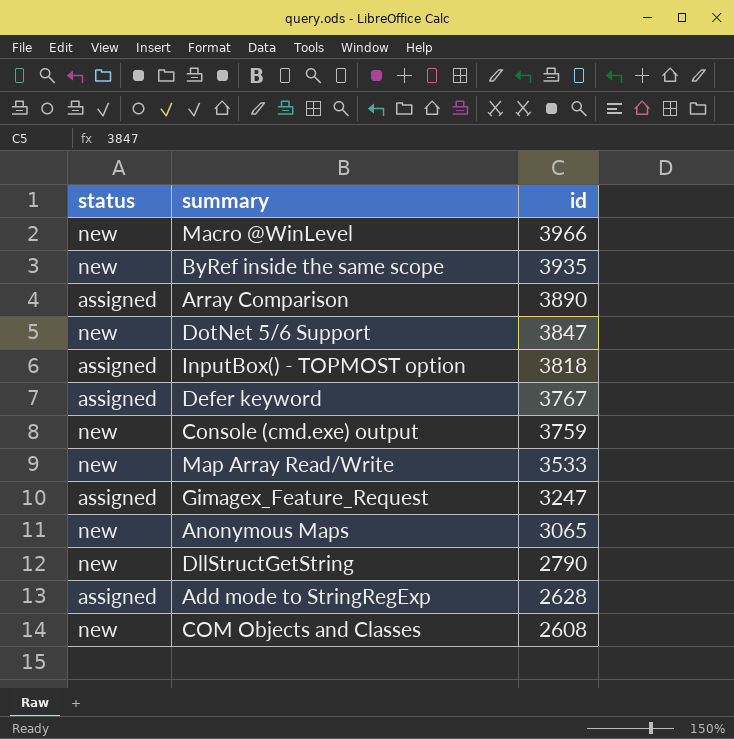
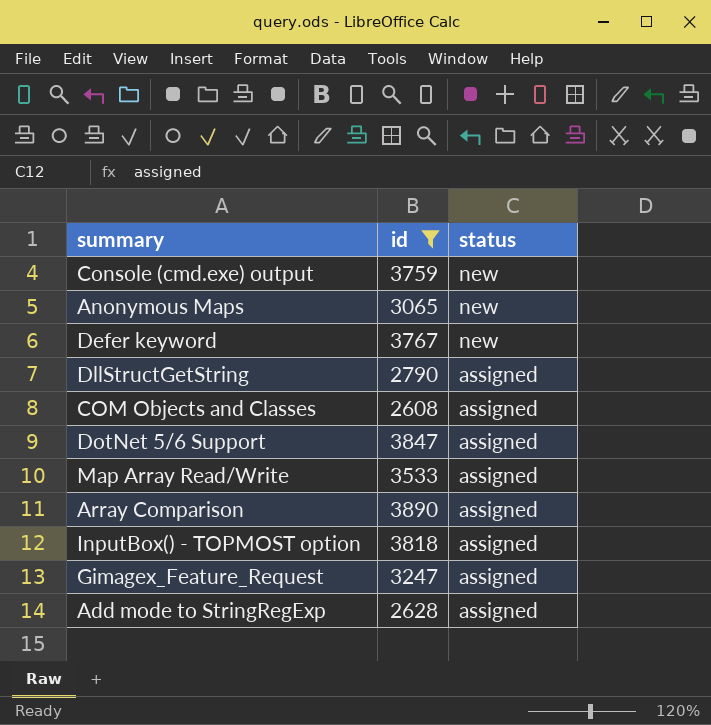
filter: none -> id <= 3890
row order: id descending -> status descending
column status | position: 1 -> 3
Defer keyword | status: assigned -> new
DllStructGetString | status: new -> assigned
COM Objects and Classes | status: new -> assigned
DotNet 5/6 Support | status: new -> assigned
Map Array Read/Write | status: new -> assigned

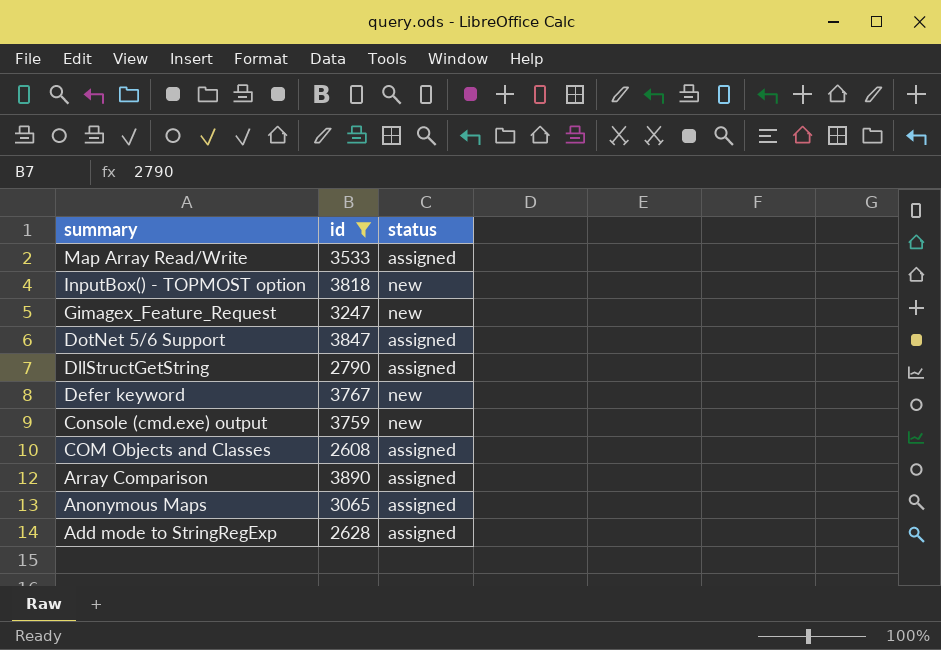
row order: status descending -> summary descending
InputBox() - TOPMOST option | status: assigned -> new
Gimagex_Feature_Request | status: assigned -> new
Anonymous Maps | status: new -> assigned

